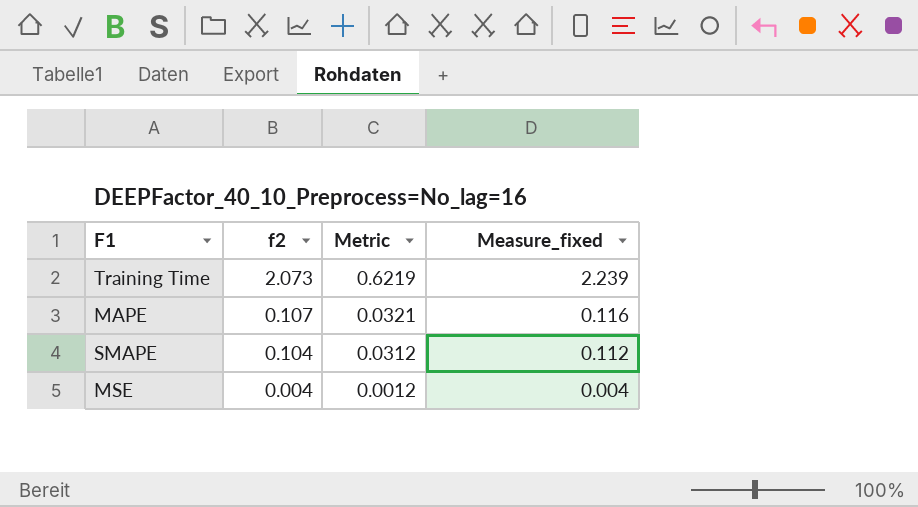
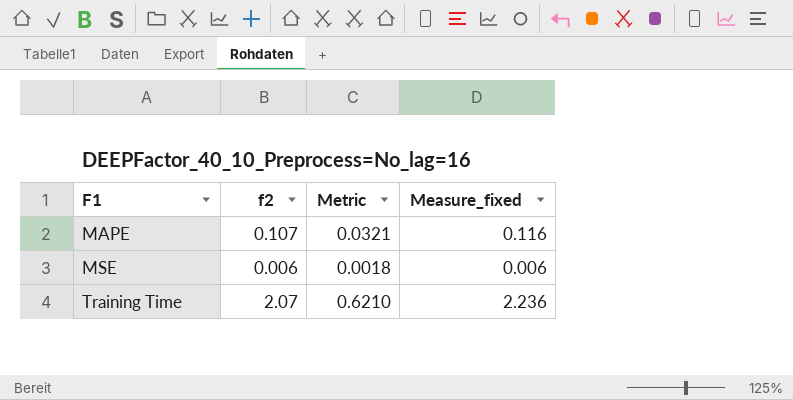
row order: f2 descending -> F1 ascending
row SMAPE: 0.104 | 0.0312 | 0.112 -> none
MSE | f2: 0.004 -> 0.006
MSE | Metric: 0.0012 -> 0.0018
MSE | Measure_fixed: 0.004 -> 0.006
Training Time | f2: 2.073 -> 2.07
Training Time | Metric: 0.6219 -> 0.6210
Training Time | Measure_fixed: 2.239 -> 2.236

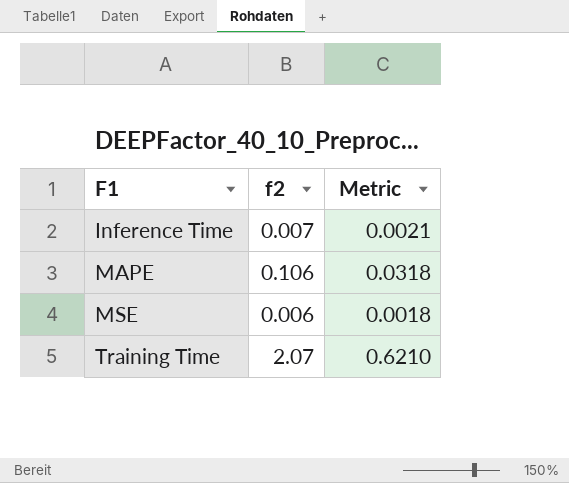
column Measure_fixed | formula: [f2] * 1.08 -> none
row Inference Time: none -> 0.007 | 0.0021
MAPE | f2: 0.107 -> 0.106
MAPE | Metric: 0.0321 -> 0.0318

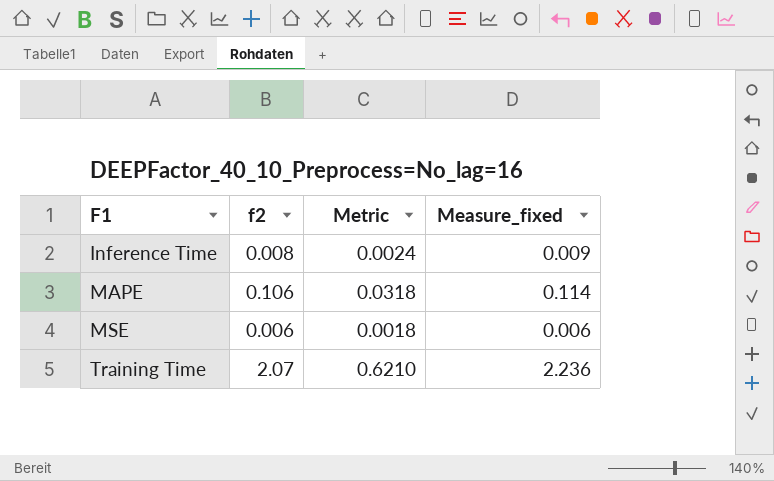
column Measure_fixed | formula: none -> [f2] * 1.08
Inference Time | f2: 0.007 -> 0.008
Inference Time | Metric: 0.0021 -> 0.0024

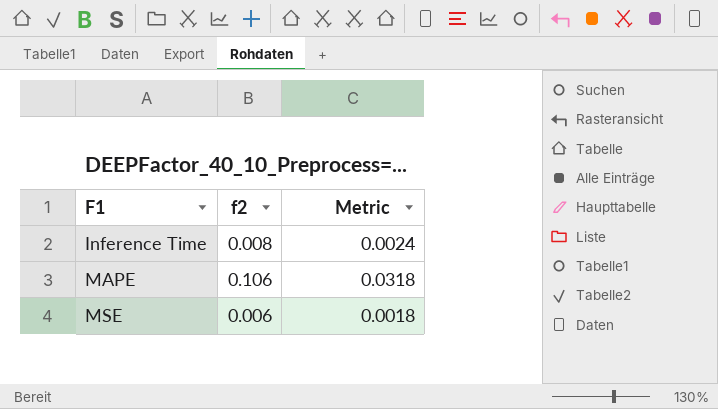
column Measure_fixed | formula: [f2] * 1.08 -> none
row Training Time: 2.07 | 0.6210 | 2.236 -> none

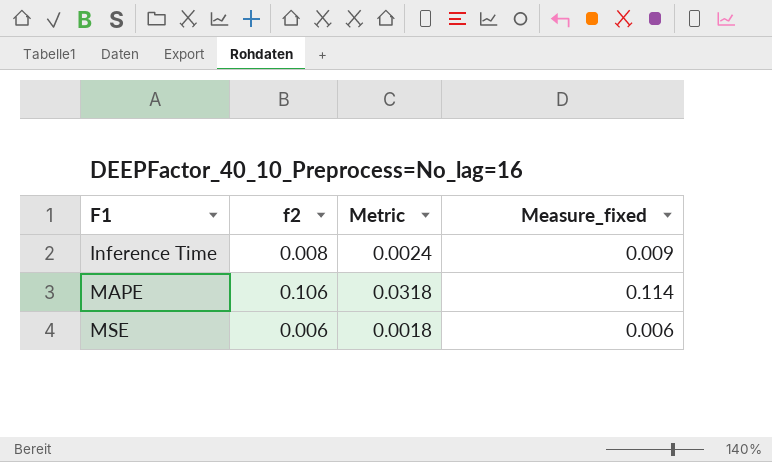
column Measure_fixed | formula: none -> [f2] * 1.08

